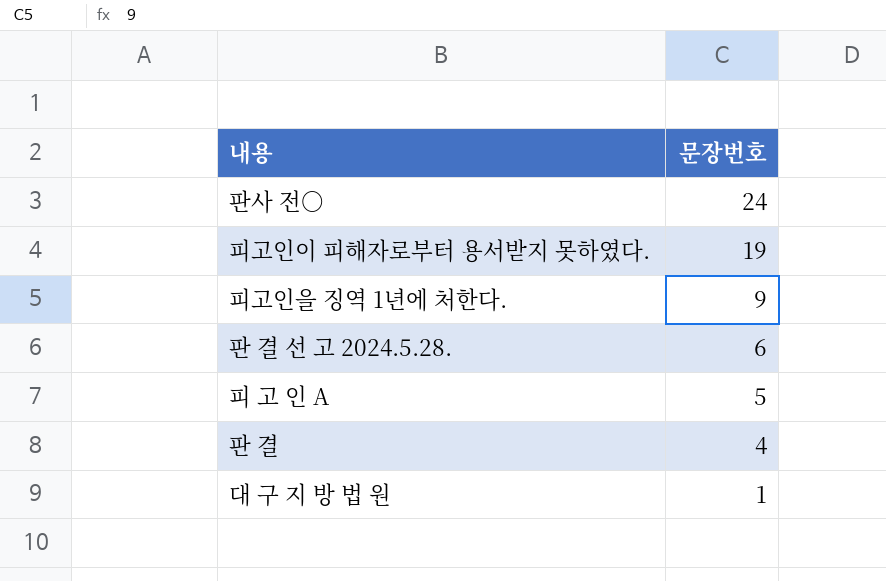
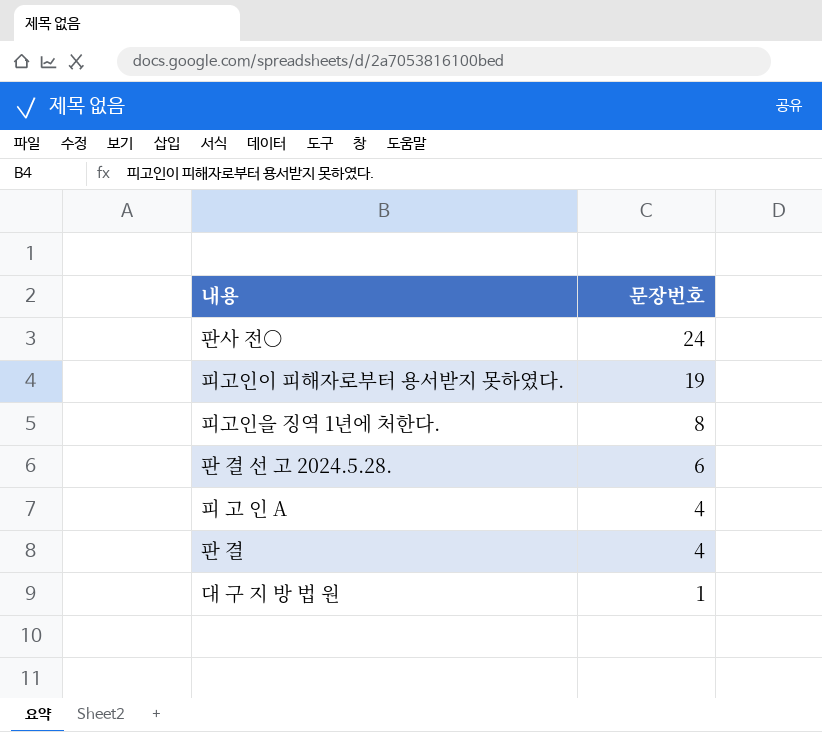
피고인을 징역 1년에 처한다. | 문장번호: 9 -> 8
피 고 인 A | 문장번호: 5 -> 4

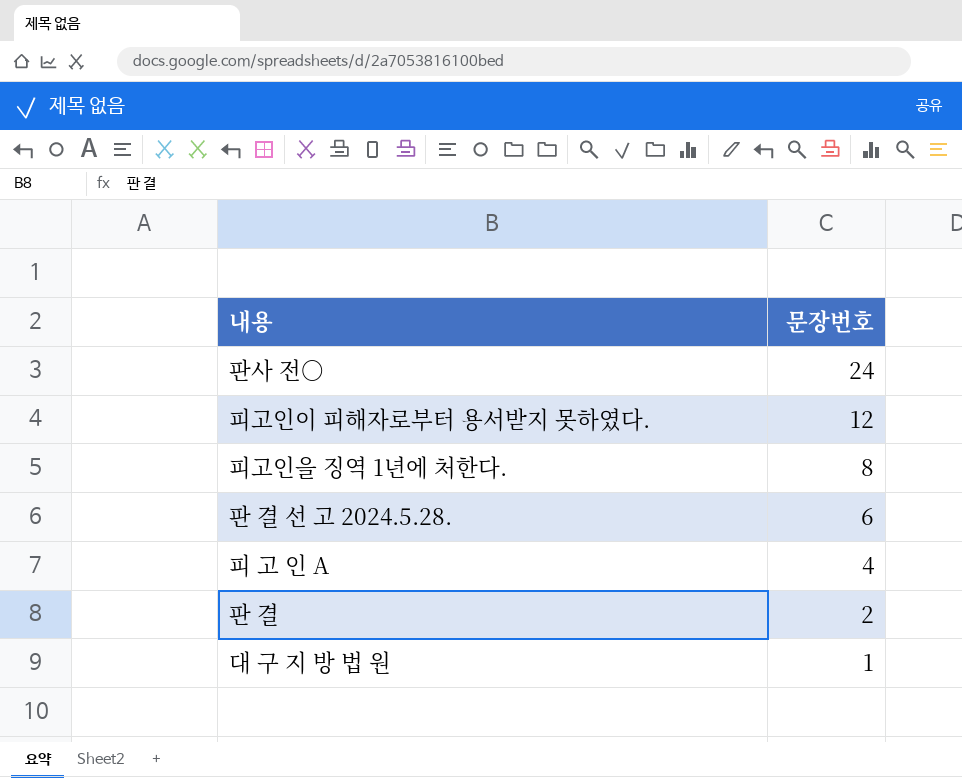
피고인이 피해자로부터 용서받지 못하였다. | 문장번호: 19 -> 12
판 결 | 문장번호: 4 -> 2

